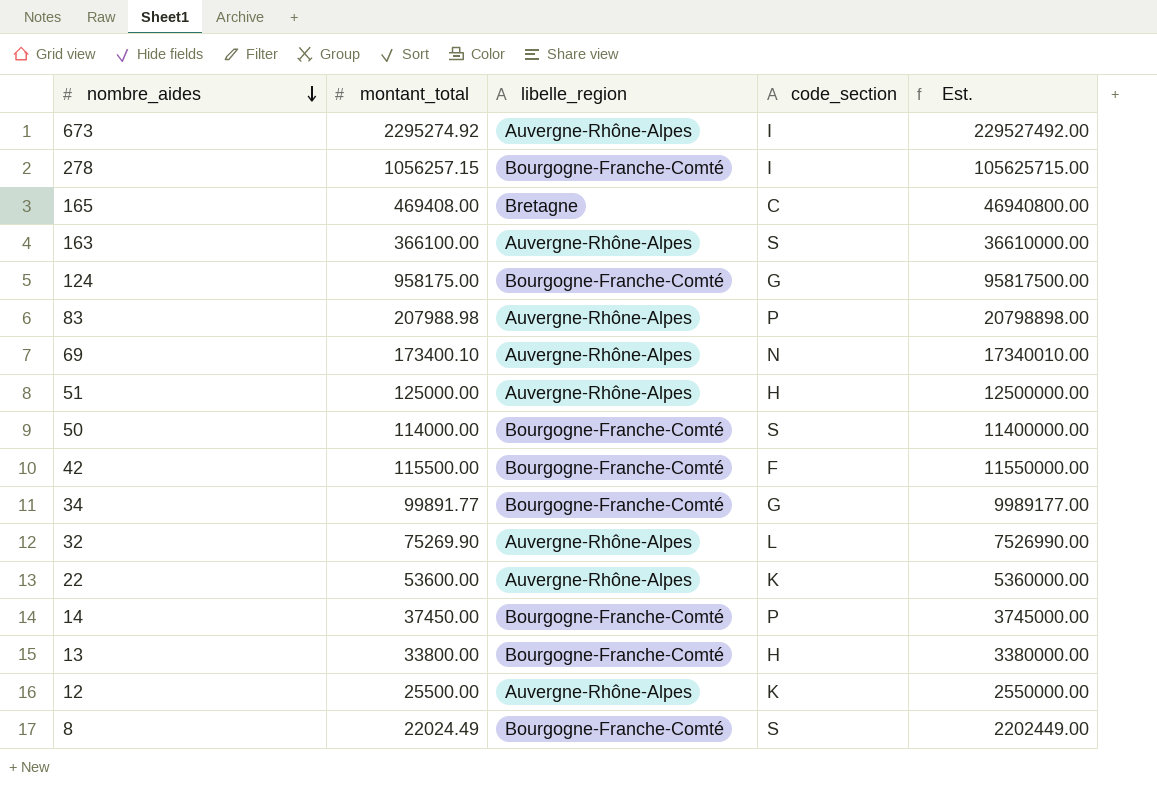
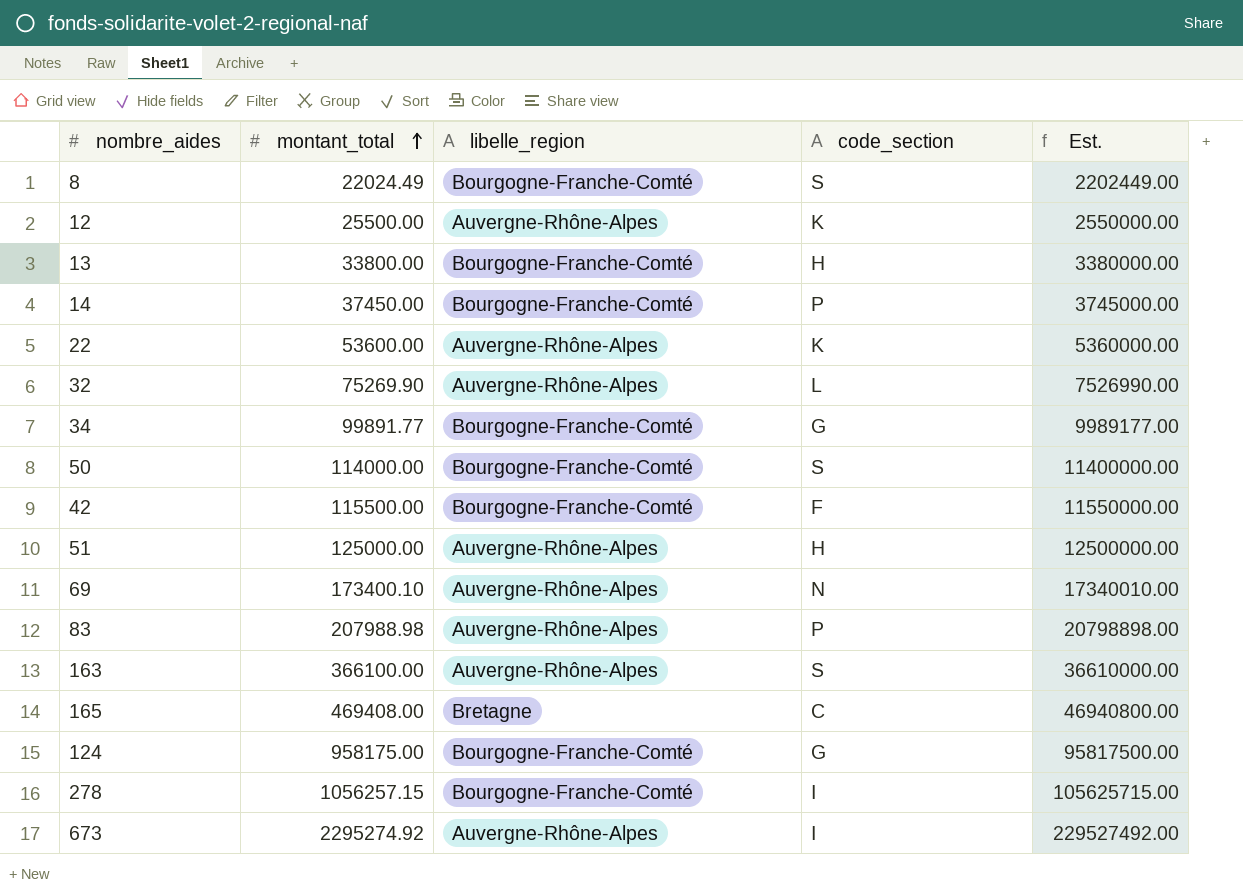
row order: nombre_aides descending -> montant_total ascending

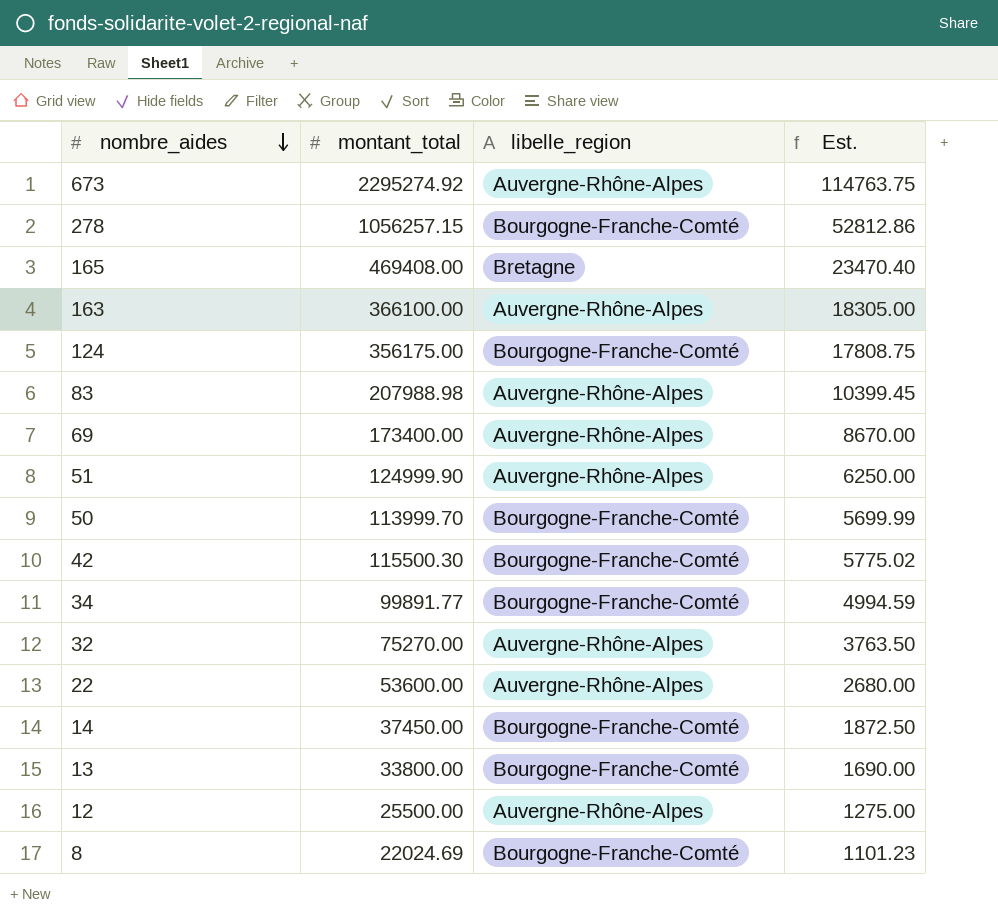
row order: montant_total ascending -> nombre_aides descending
column code_section | position: 4 -> none
column Est. | formula: [montant_total] * 100 -> [montant_total] * 0.05
124 | montant_total: 958175.00 -> 356175.00
69 | montant_total: 173400.10 -> 173400.00
51 | montant_total: 125000.00 -> 124999.90
50 | montant_total: 114000.00 -> 113999.70
42 | montant_total: 115500.00 -> 115500.30
32 | montant_total: 75269.90 -> 75270.00
8 | montant_total: 22024.49 -> 22024.69

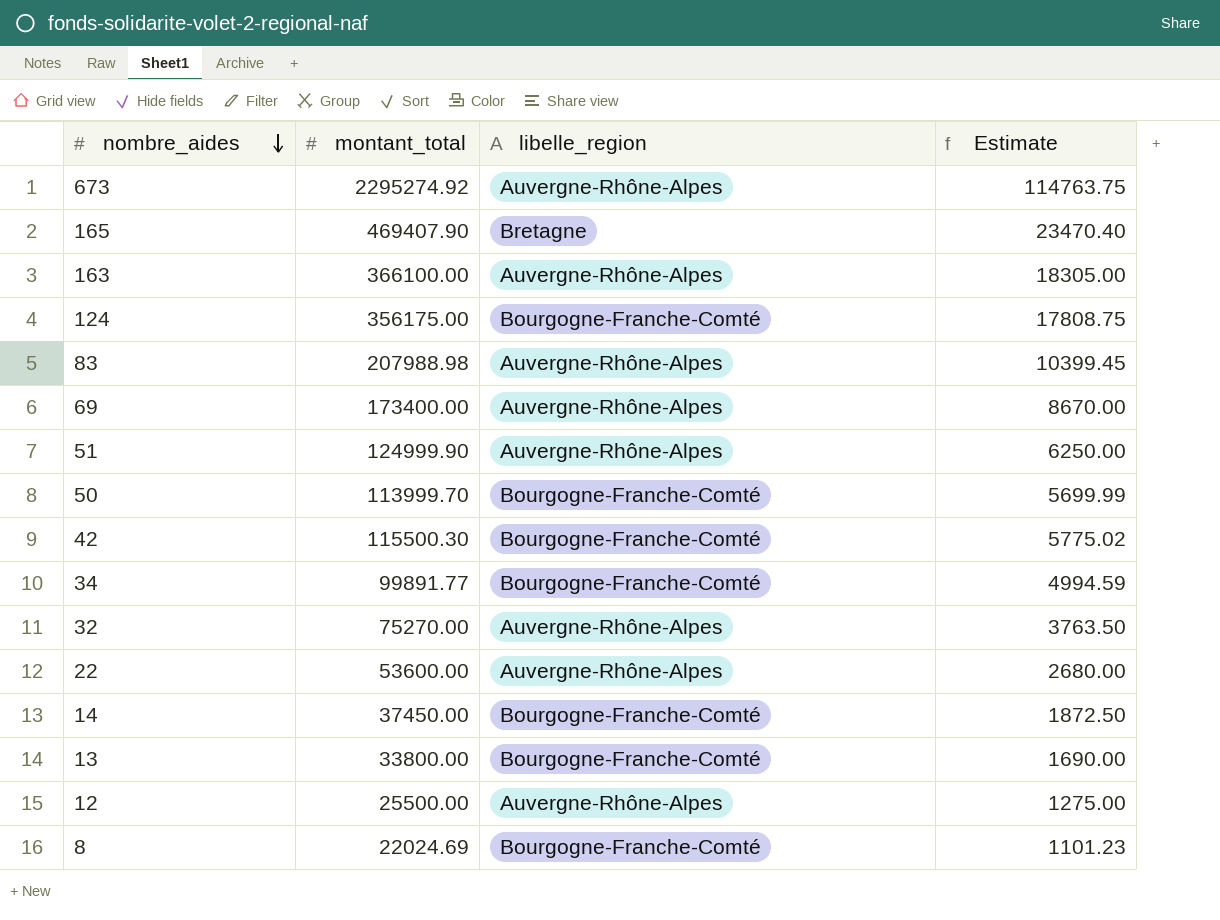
column name: Est. -> Estimate
row 278: 1056257.15 | Bourgogne-Franche-Comté | 52812.86 -> none
165 | montant_total: 469408.00 -> 469407.90

